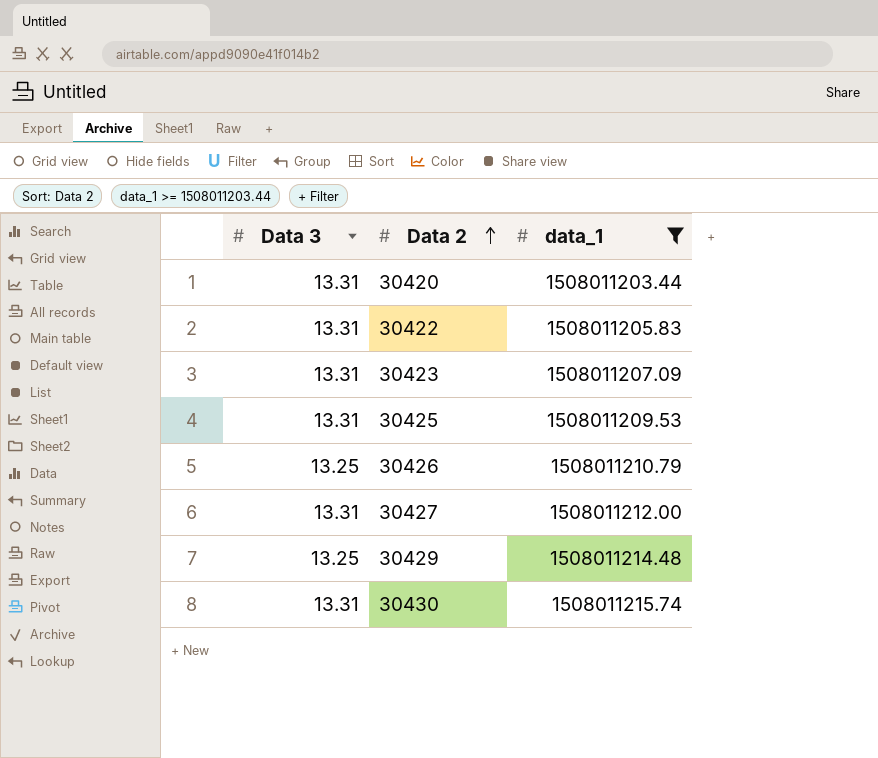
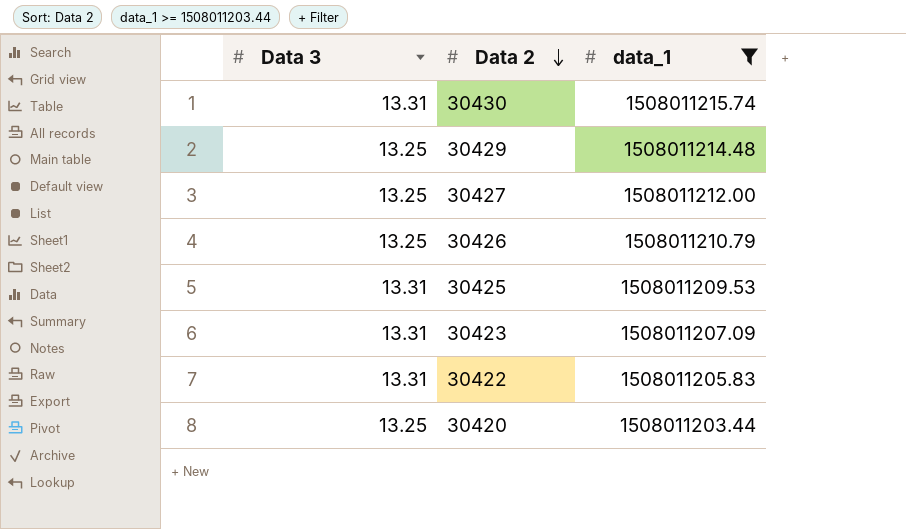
row order: Data 2 ascending -> Data 2 descending
30427 | Data 3: 13.31 -> 13.25
30420 | Data 3: 13.31 -> 13.25

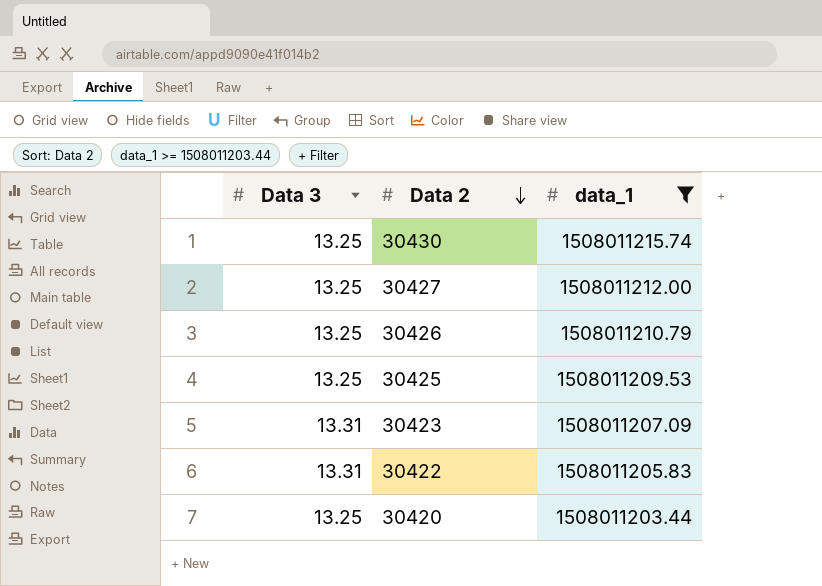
row 30429: 13.25 | 1508011214.48 -> none
30430 | Data 3: 13.31 -> 13.25
30425 | Data 3: 13.31 -> 13.25

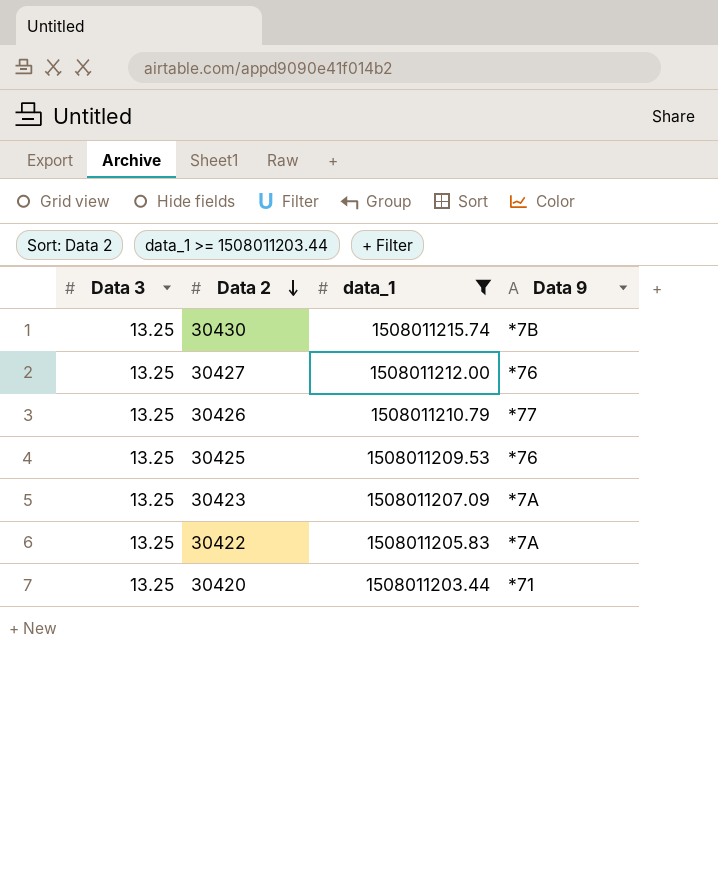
column Data 9 | position: none -> 4
30423 | Data 3: 13.31 -> 13.25
30422 | Data 3: 13.31 -> 13.25

